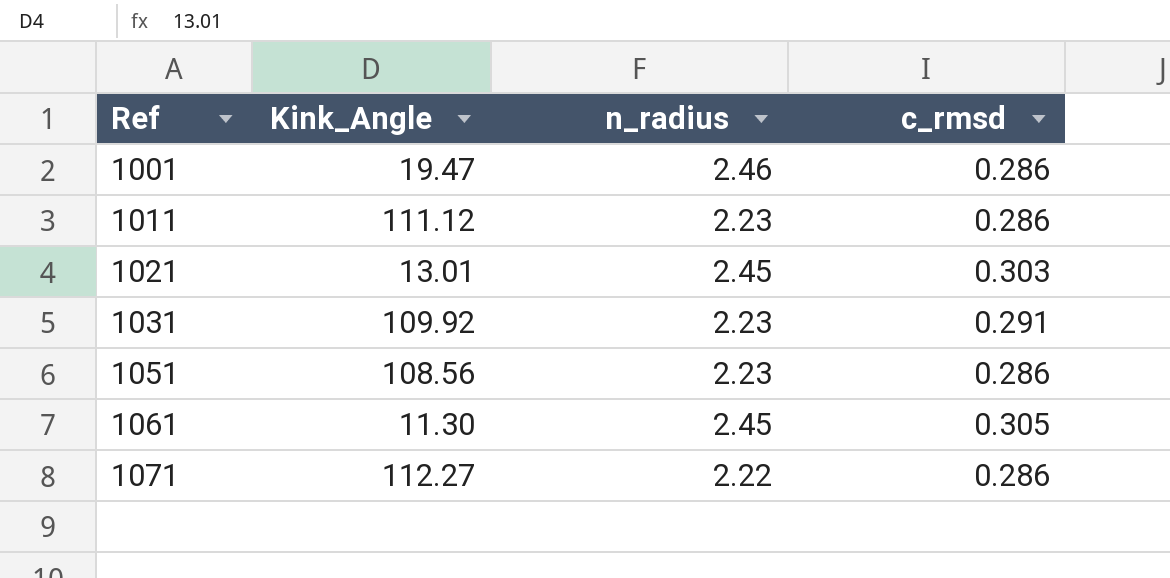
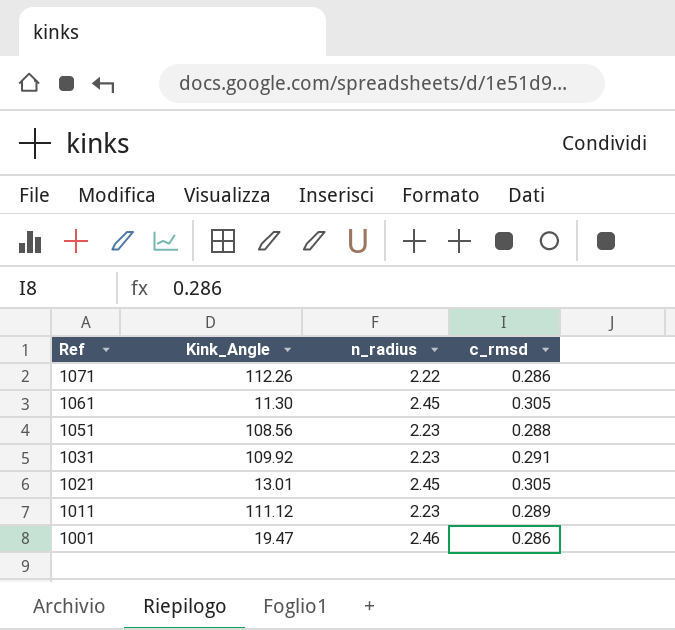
row order: Ref ascending -> Ref descending
1071 | Kink_Angle: 112.27 -> 112.26
1051 | c_rmsd: 0.286 -> 0.288
1021 | c_rmsd: 0.303 -> 0.305
1011 | c_rmsd: 0.286 -> 0.289

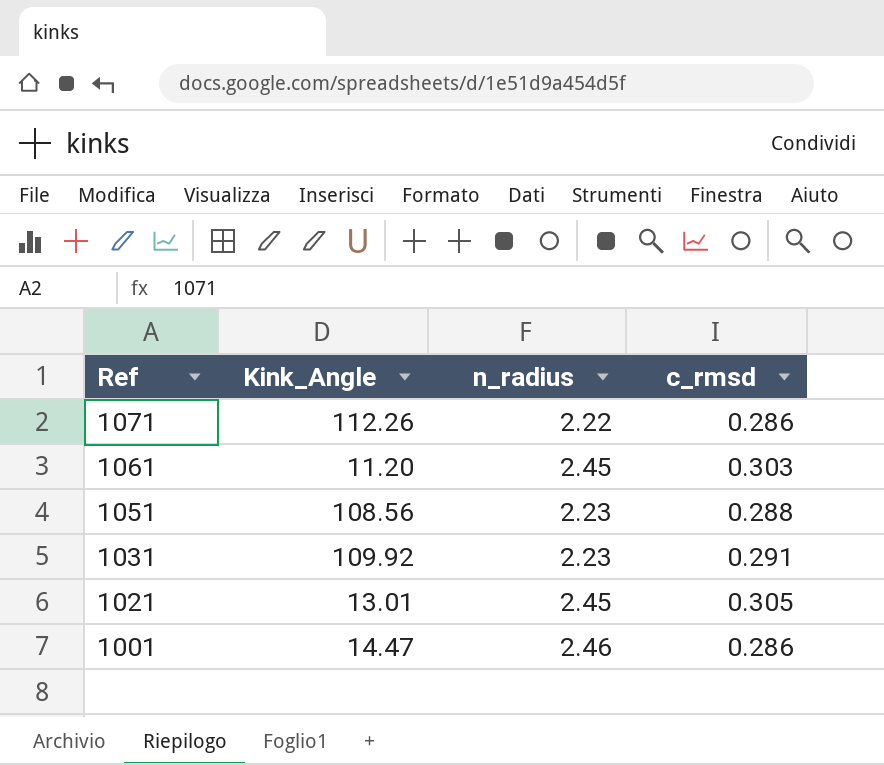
row 1011: 111.12 | 2.23 | 0.289 -> none
1061 | Kink_Angle: 11.30 -> 11.20
1061 | c_rmsd: 0.305 -> 0.303
1001 | Kink_Angle: 19.47 -> 14.47

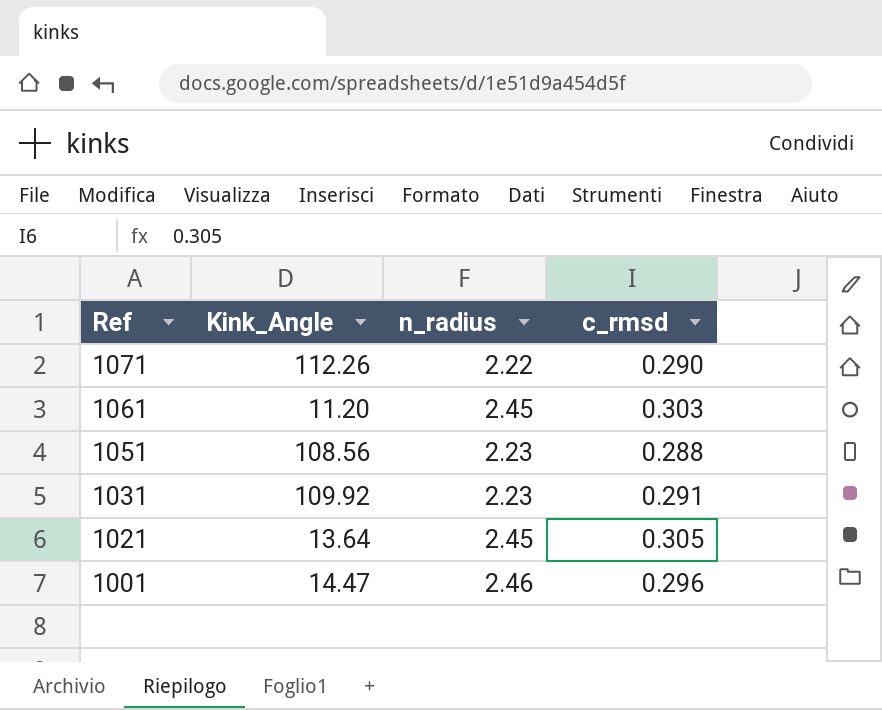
1071 | c_rmsd: 0.286 -> 0.290
1021 | Kink_Angle: 13.01 -> 13.64
1001 | c_rmsd: 0.286 -> 0.296

